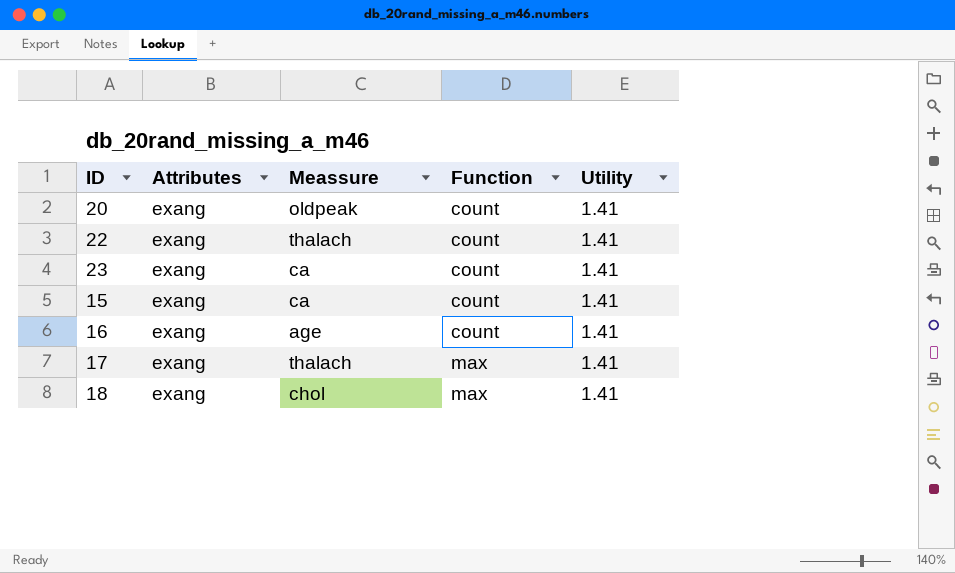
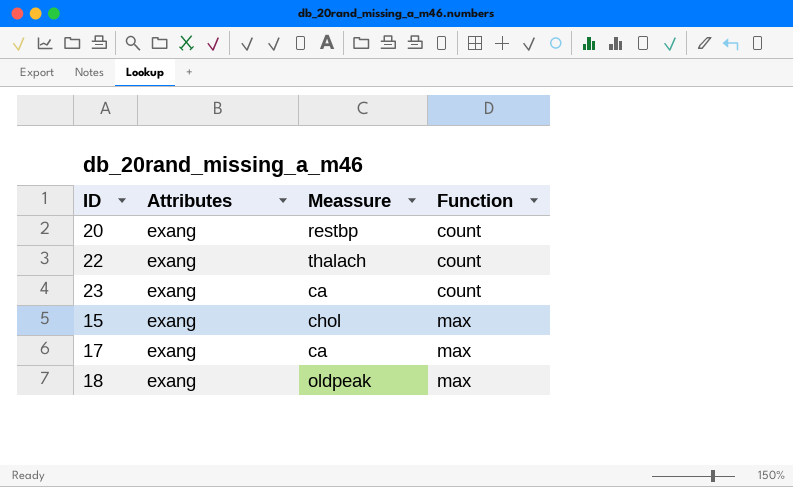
column Utility | position: 5 -> none
row 16: exang | age | count | 1.41 -> none
20 | Meassure: oldpeak -> restbp
15 | Meassure: ca -> chol
15 | Function: count -> max
17 | Meassure: thalach -> ca
18 | Meassure: chol -> oldpeak

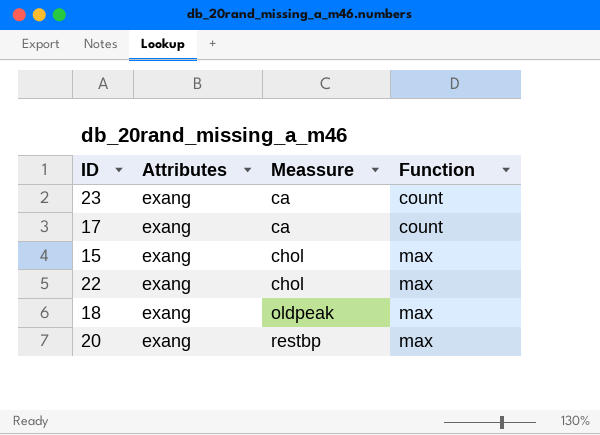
row order: Function ascending -> Meassure ascending
17 | Function: max -> count
22 | Meassure: thalach -> chol
22 | Function: count -> max
20 | Function: count -> max

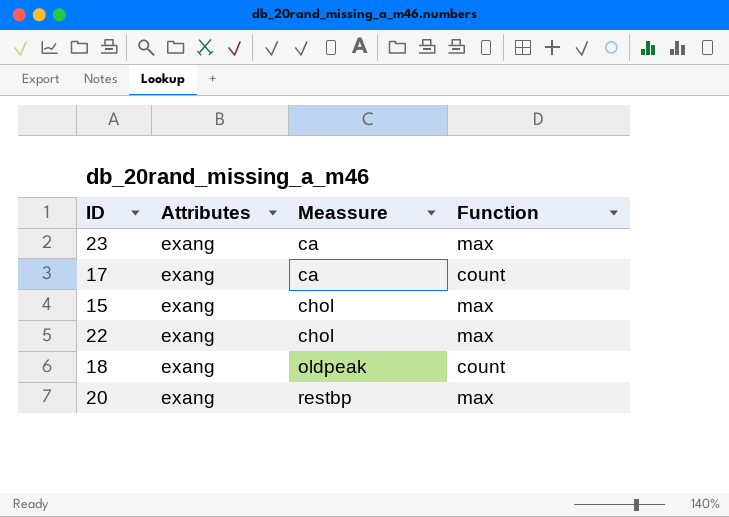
23 | Function: count -> max
18 | Function: max -> count

